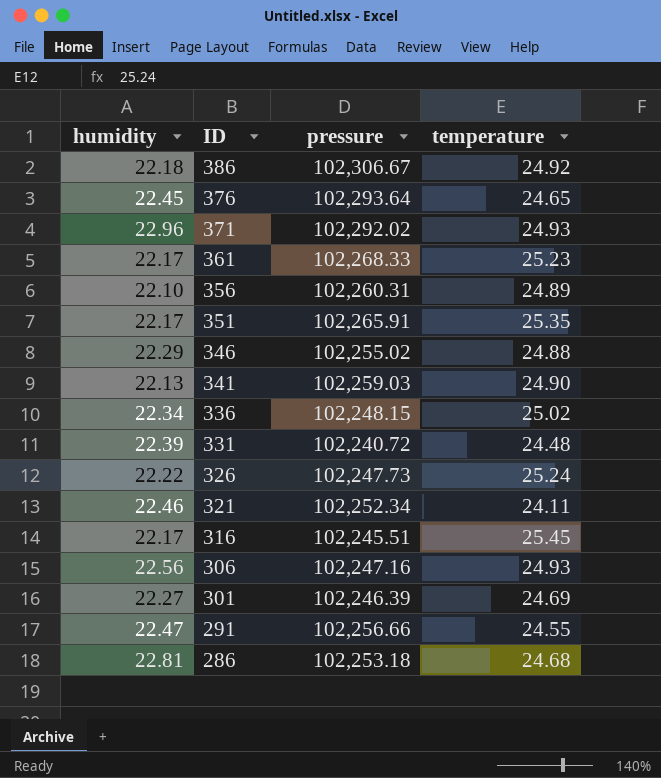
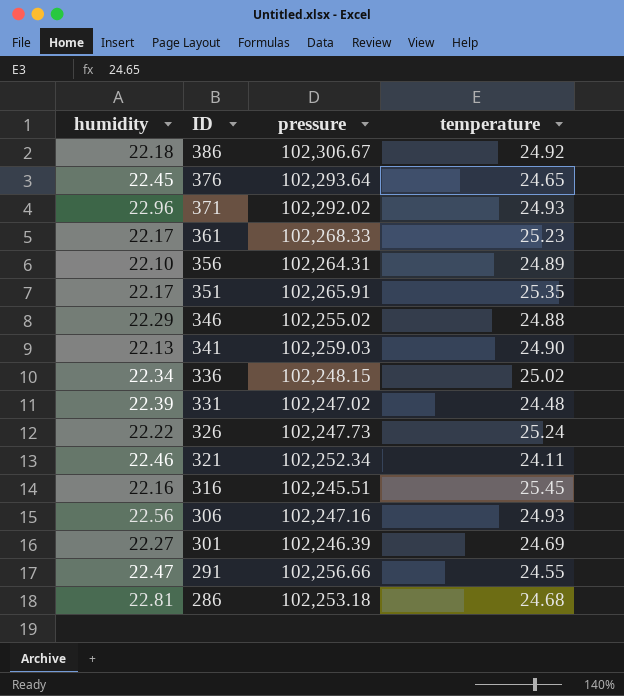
356 | pressure: 102,260.31 -> 102,264.31
331 | pressure: 102,240.72 -> 102,247.02
316 | humidity: 22.17 -> 22.16

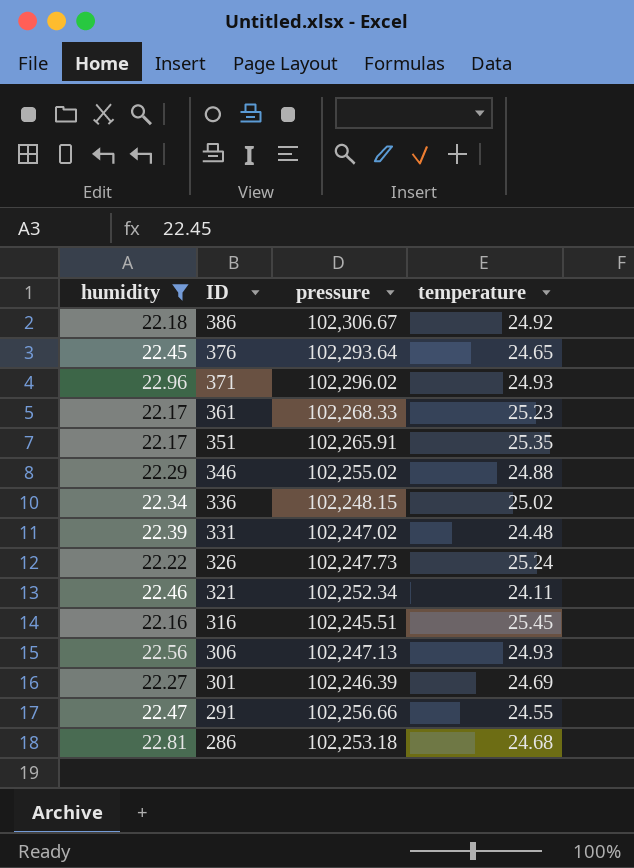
filter: none -> humidity >= 22.16
371 | pressure: 102,292.02 -> 102,296.02
306 | pressure: 102,247.16 -> 102,247.13

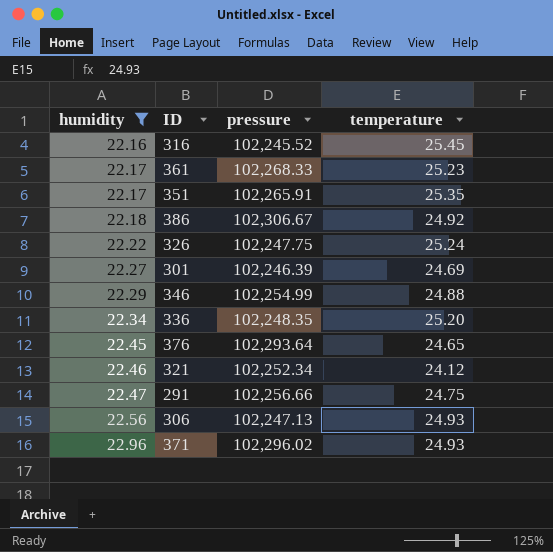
row order: ID descending -> humidity ascending
row 331: 22.39 | 102,247.02 | 24.48 -> none
row 286: 22.81 | 102,253.18 | 24.68 -> none
316 | pressure: 102,245.51 -> 102,245.52
326 | pressure: 102,247.73 -> 102,247.75
346 | pressure: 102,255.02 -> 102,254.99
336 | pressure: 102,248.15 -> 102,248.35
336 | temperature: 25.02 -> 25.20
321 | temperature: 24.11 -> 24.12
291 | temperature: 24.55 -> 24.75

